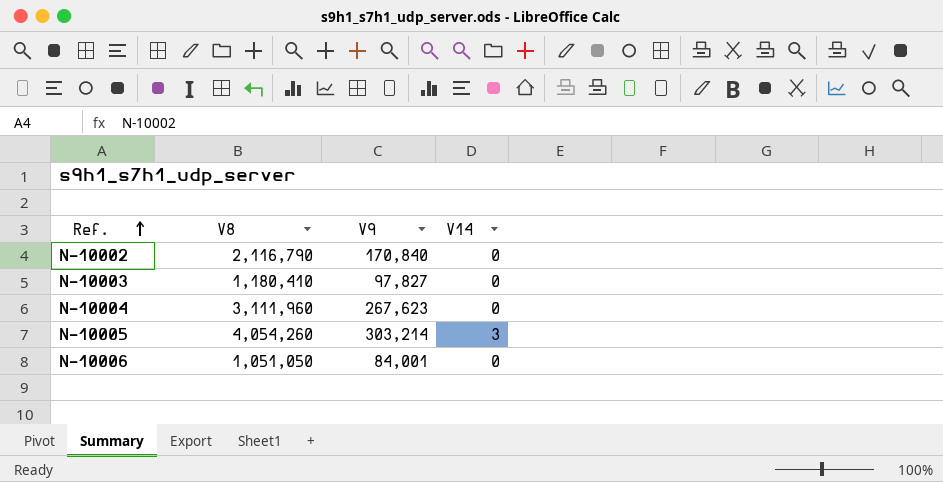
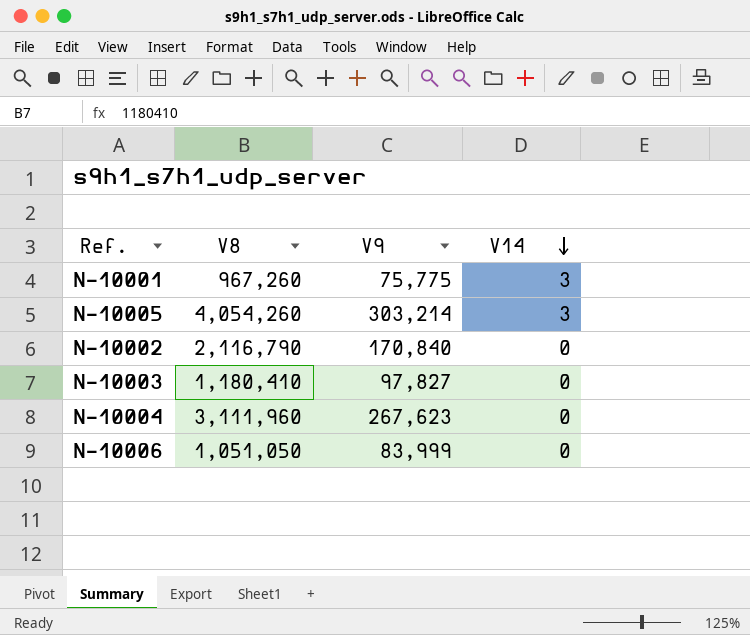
row order: Ref. ascending -> V14 descending
row N-10001: none -> 967,260 | 75,775 | 3
N-10006 | V9: 84,001 -> 83,999

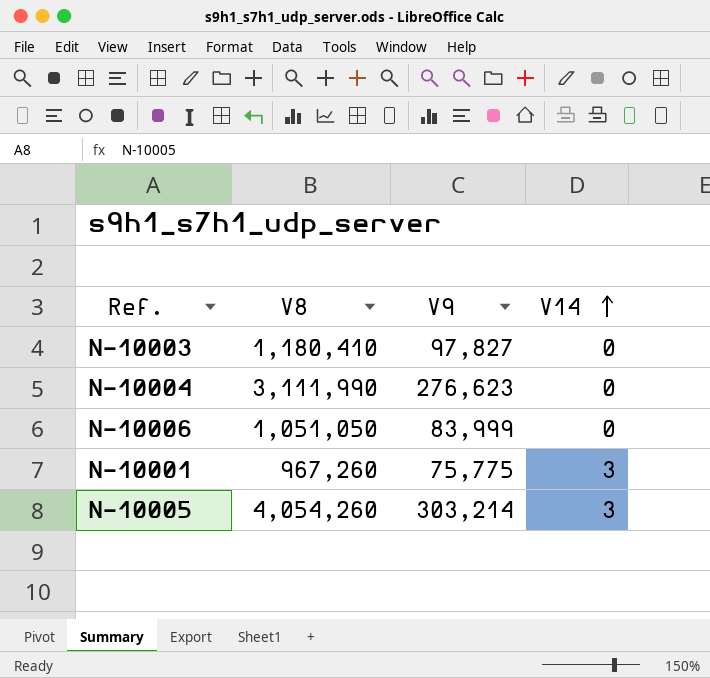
row order: V14 descending -> V14 ascending
row N-10002: 2,116,790 | 170,840 | 0 -> none
N-10004 | V8: 3,111,960 -> 3,111,990
N-10004 | V9: 267,623 -> 276,623

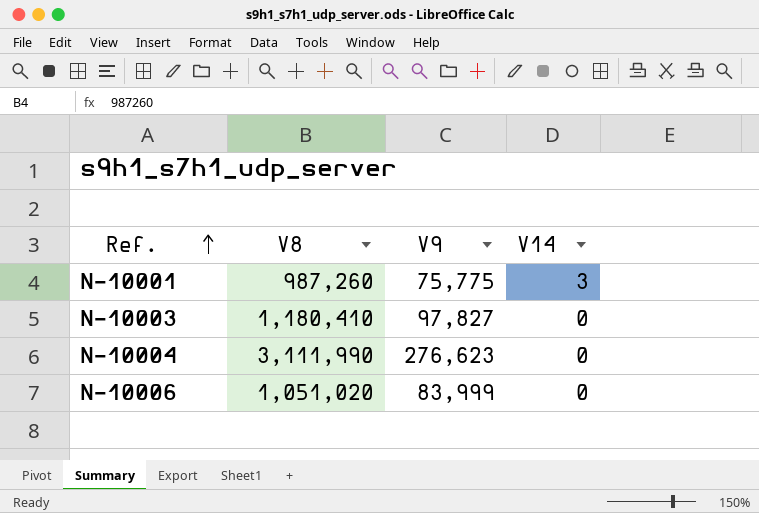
row order: V14 ascending -> Ref. ascending
row N-10005: 4,054,260 | 303,214 | 3 -> none
N-10001 | V8: 967,260 -> 987,260
N-10006 | V8: 1,051,050 -> 1,051,020

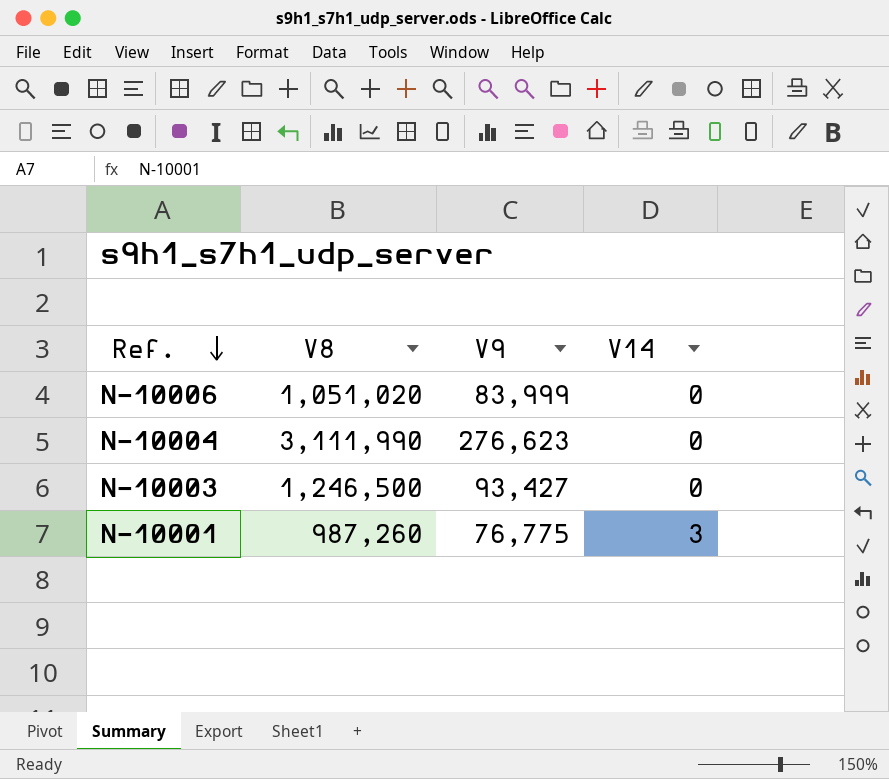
row order: Ref. ascending -> Ref. descending
N-10003 | V8: 1,180,410 -> 1,246,500
N-10003 | V9: 97,827 -> 93,427
N-10001 | V9: 75,775 -> 76,775

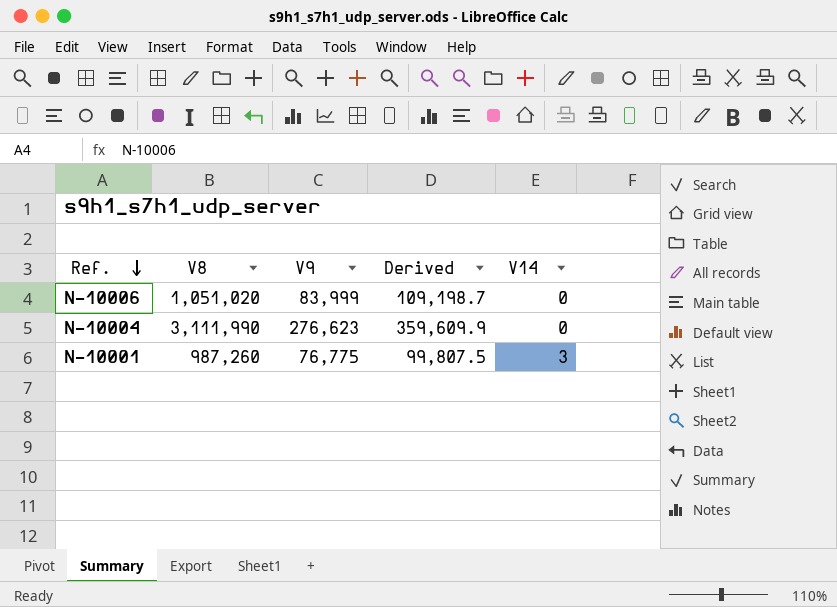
column Derived | formula: none -> [V9] * 1.3
row N-10003: 1,246,500 | 93,427 | 0 -> none

